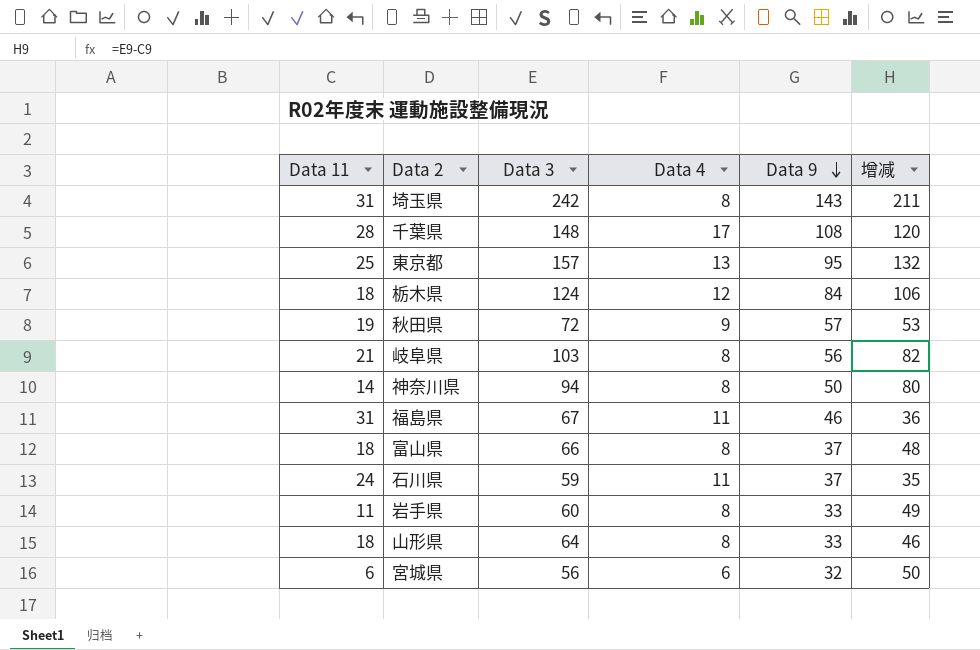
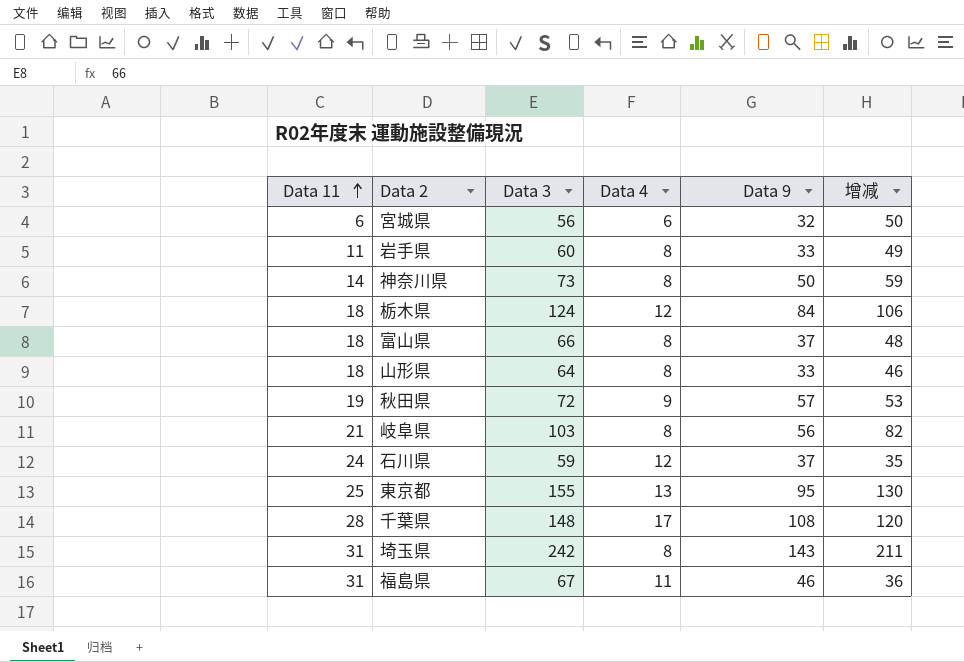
row order: Data 9 descending -> Data 11 ascending
神奈川県 | Data 3: 94 -> 73
神奈川県 | 增减: 80 -> 59
石川県 | Data 4: 11 -> 12
東京都 | Data 3: 157 -> 155
東京都 | 增减: 132 -> 130

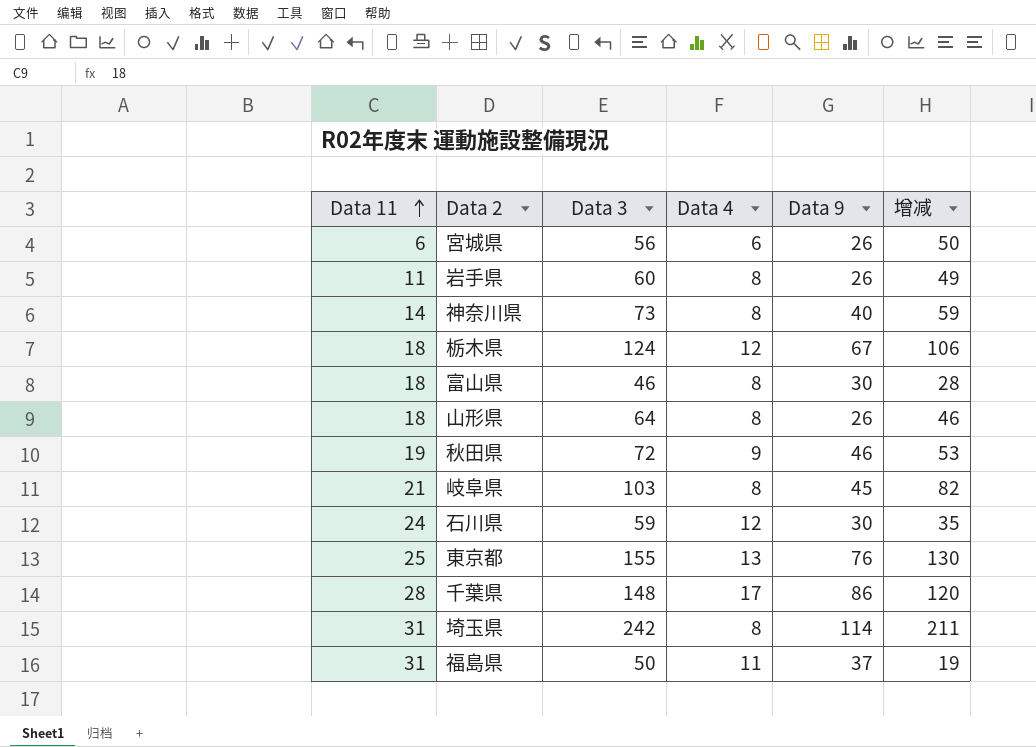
宮城県 | Data 9: 32 -> 26
岩手県 | Data 9: 33 -> 26
神奈川県 | Data 9: 50 -> 40
栃木県 | Data 9: 84 -> 67
富山県 | Data 3: 66 -> 46
富山県 | Data 9: 37 -> 30
富山県 | 增减: 48 -> 28
山形県 | Data 9: 33 -> 26
秋田県 | Data 9: 57 -> 46
岐阜県 | Data 9: 56 -> 45
石川県 | Data 9: 37 -> 30
東京都 | Data 9: 95 -> 76
千葉県 | Data 9: 108 -> 86
埼玉県 | Data 9: 143 -> 114
福島県 | Data 3: 67 -> 50
福島県 | Data 9: 46 -> 37
福島県 | 增减: 36 -> 19

